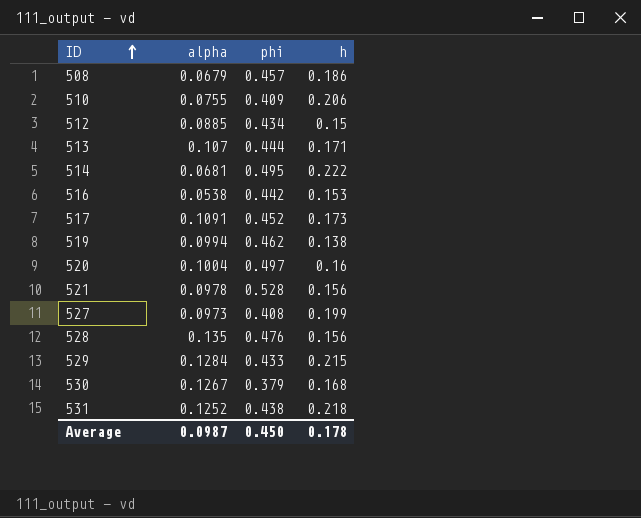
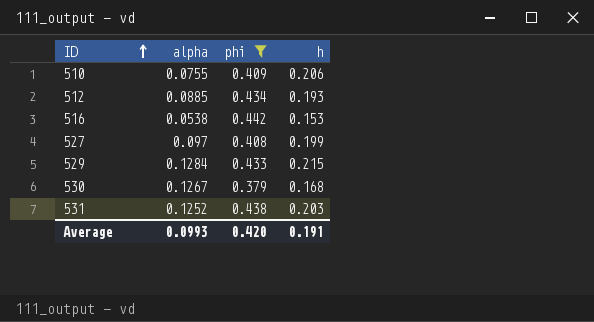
filter: none -> phi <= 0.442
512 | h: 0.15 -> 0.193
527 | alpha: 0.0973 -> 0.097
531 | h: 0.218 -> 0.203
Average | alpha: 0.0987 -> 0.0993
Average | phi: 0.450 -> 0.420
Average | h: 0.178 -> 0.191

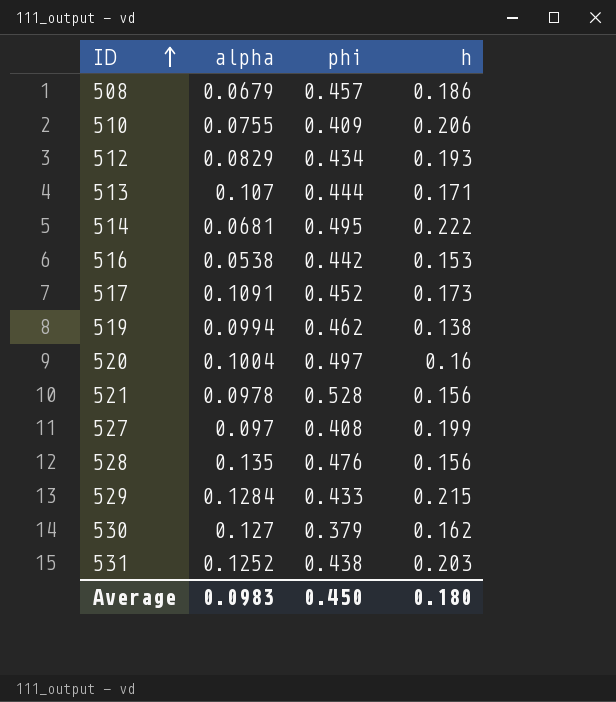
filter: phi <= 0.442 -> none
512 | alpha: 0.0885 -> 0.0829
530 | alpha: 0.1267 -> 0.127
530 | h: 0.168 -> 0.162
Average | alpha: 0.0993 -> 0.0983
Average | phi: 0.420 -> 0.450
Average | h: 0.191 -> 0.180

